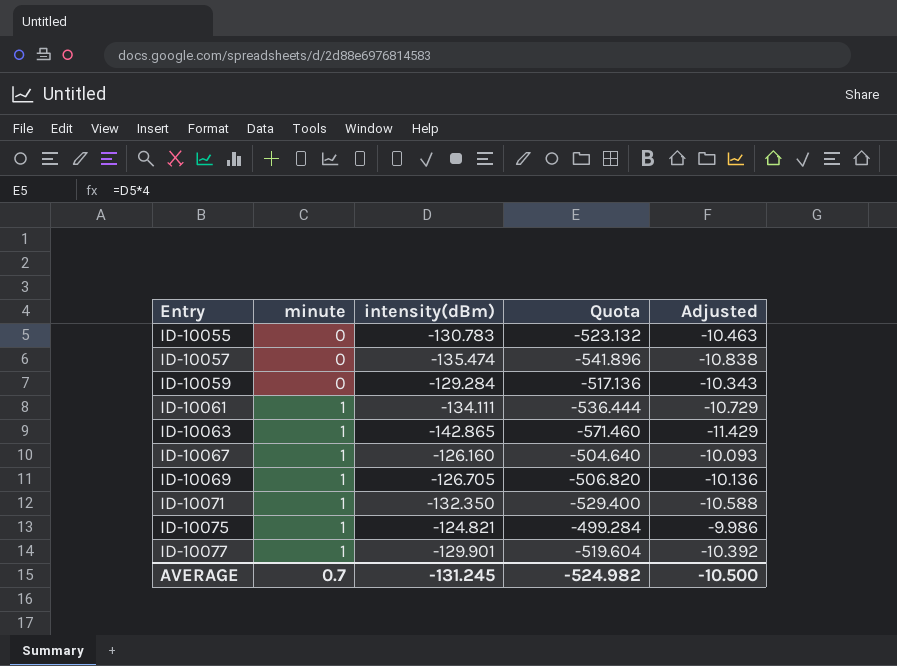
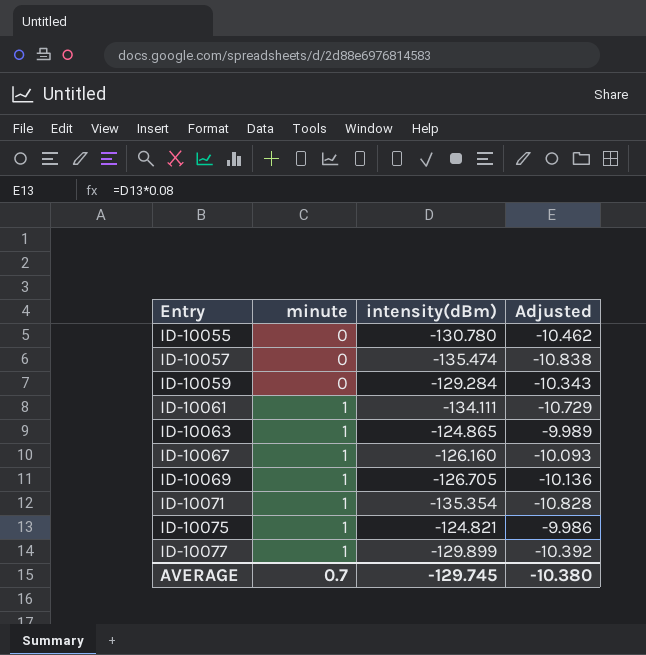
column Quota | formula: [intensity(dBm)] * 4 -> none
ID-10055 | intensity(dBm): -130.783 -> -130.780
ID-10055 | Adjusted: -10.463 -> -10.462
ID-10063 | intensity(dBm): -142.865 -> -124.865
ID-10063 | Adjusted: -11.429 -> -9.989
ID-10071 | intensity(dBm): -132.350 -> -135.354
ID-10071 | Adjusted: -10.588 -> -10.828
ID-10077 | intensity(dBm): -129.901 -> -129.899
AVERAGE | intensity(dBm): -131.245 -> -129.745
AVERAGE | Adjusted: -10.500 -> -10.380

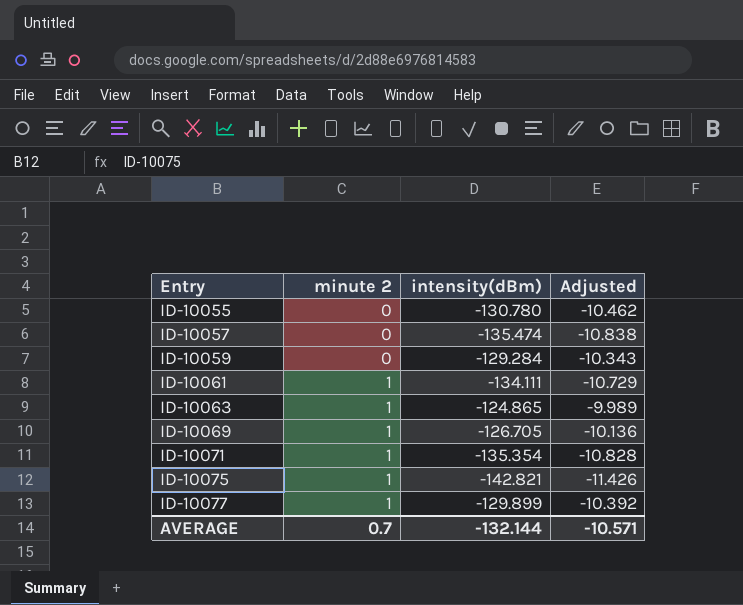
column name: minute -> minute 2
row ID-10067: 1 | -126.160 | -10.093 -> none
ID-10075 | intensity(dBm): -124.821 -> -142.821
ID-10075 | Adjusted: -9.986 -> -11.426
AVERAGE | intensity(dBm): -129.745 -> -132.144
AVERAGE | Adjusted: -10.380 -> -10.571

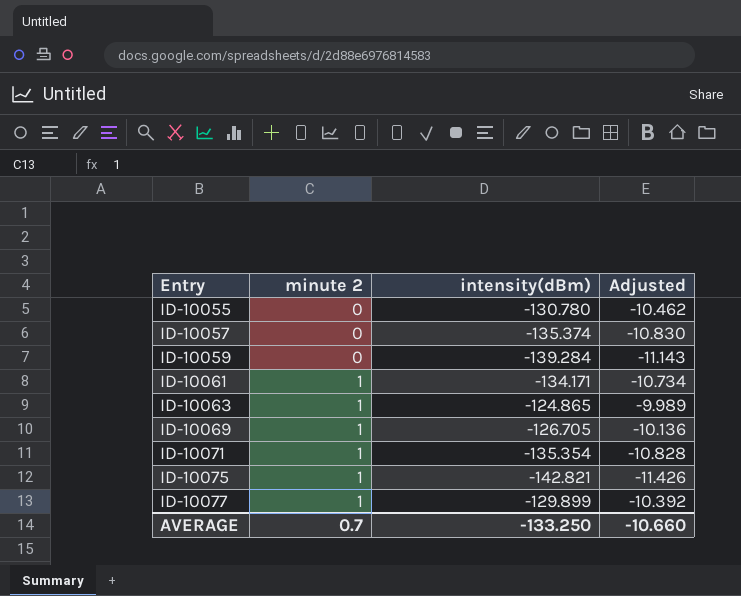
ID-10057 | intensity(dBm): -135.474 -> -135.374
ID-10057 | Adjusted: -10.838 -> -10.830
ID-10059 | intensity(dBm): -129.284 -> -139.284
ID-10059 | Adjusted: -10.343 -> -11.143
ID-10061 | intensity(dBm): -134.111 -> -134.171
ID-10061 | Adjusted: -10.729 -> -10.734
AVERAGE | intensity(dBm): -132.144 -> -133.250
AVERAGE | Adjusted: -10.571 -> -10.660

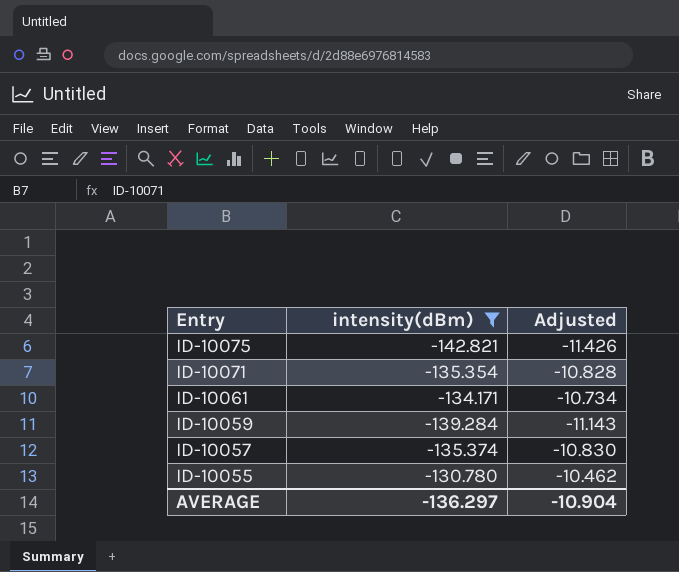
filter: none -> intensity(dBm) <= -130.780
row order: Entry ascending -> Entry descending
column minute 2 | position: 2 -> none
AVERAGE | intensity(dBm): -133.250 -> -136.297
AVERAGE | Adjusted: -10.660 -> -10.904

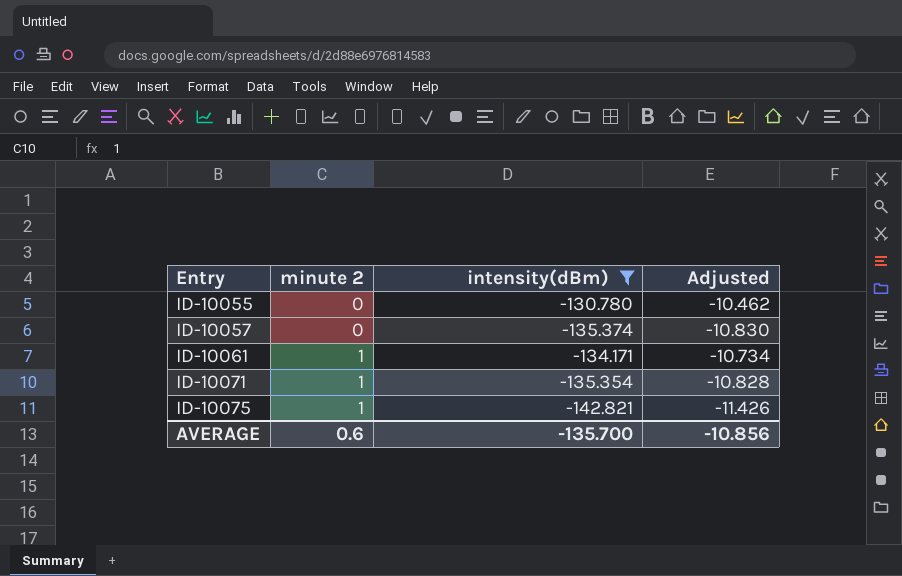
row order: Entry descending -> Entry ascending
column minute 2 | position: none -> 2
row ID-10059: -139.284 | -11.143 -> none
AVERAGE | intensity(dBm): -136.297 -> -135.700
AVERAGE | Adjusted: -10.904 -> -10.856

